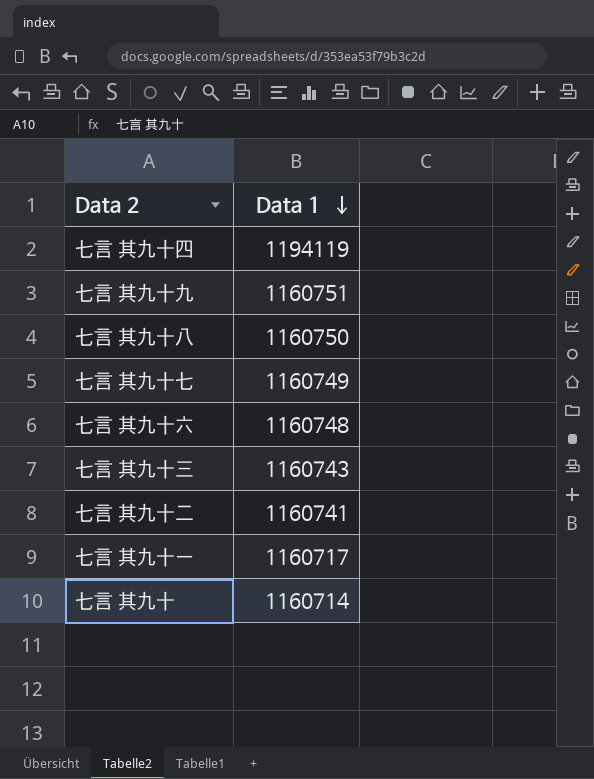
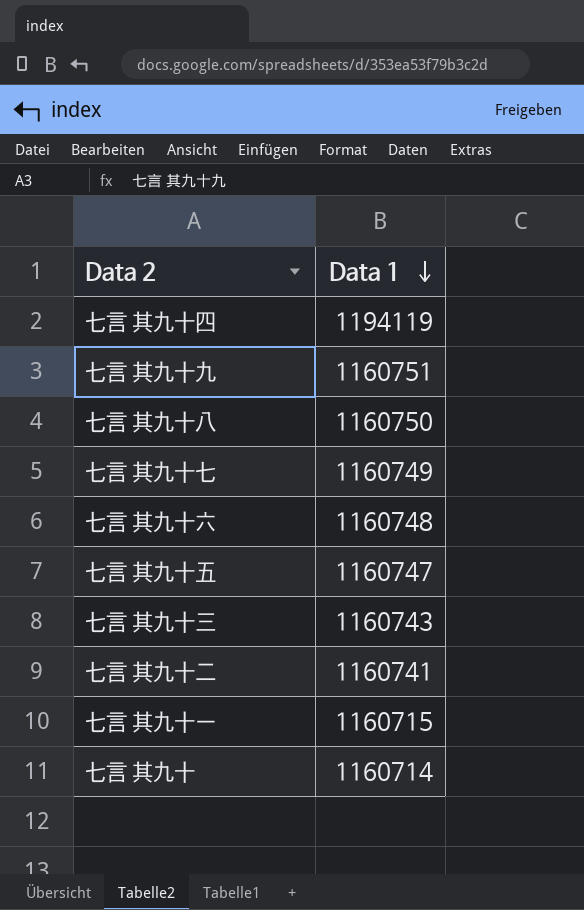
row 七言 其九十五: none -> 1160747
七言 其九十一 | Data 1: 1160717 -> 1160715

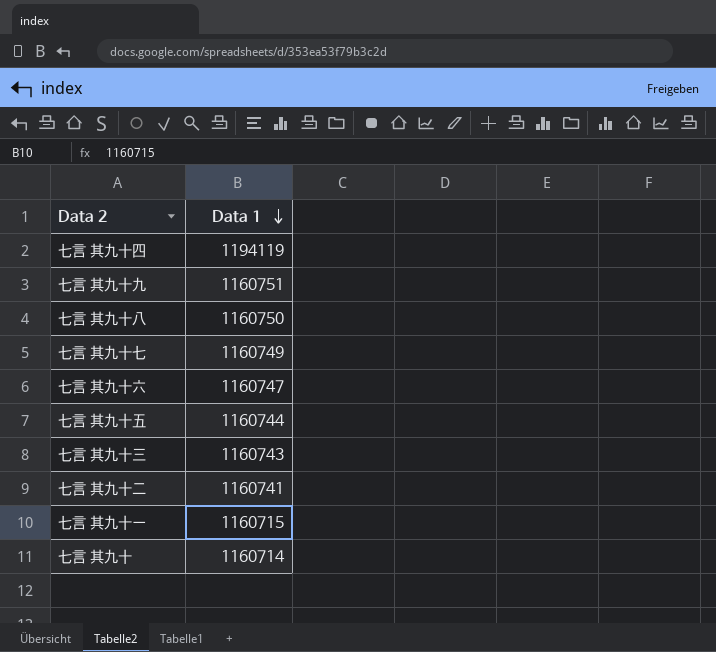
七言 其九十六 | Data 1: 1160748 -> 1160747
七言 其九十五 | Data 1: 1160747 -> 1160744

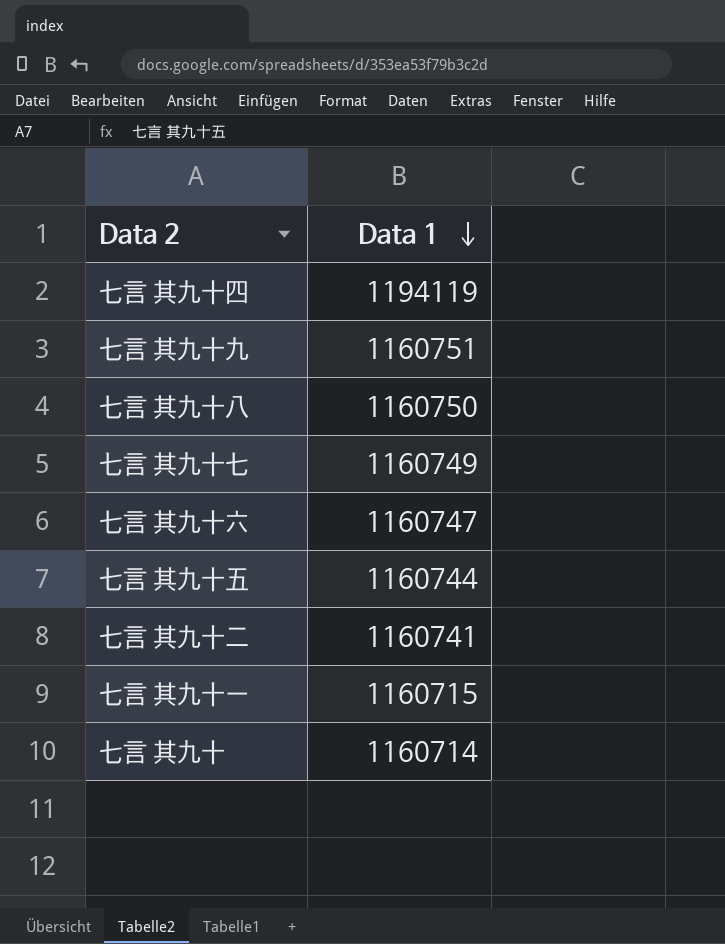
row 七言 其九十三: 1160743 -> none

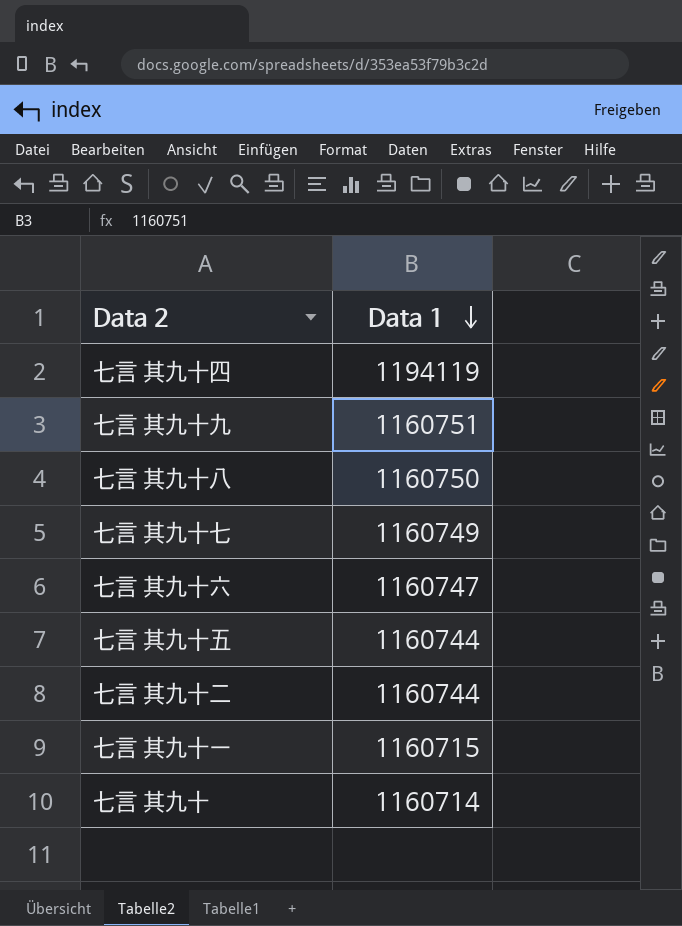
七言 其九十二 | Data 1: 1160741 -> 1160744

